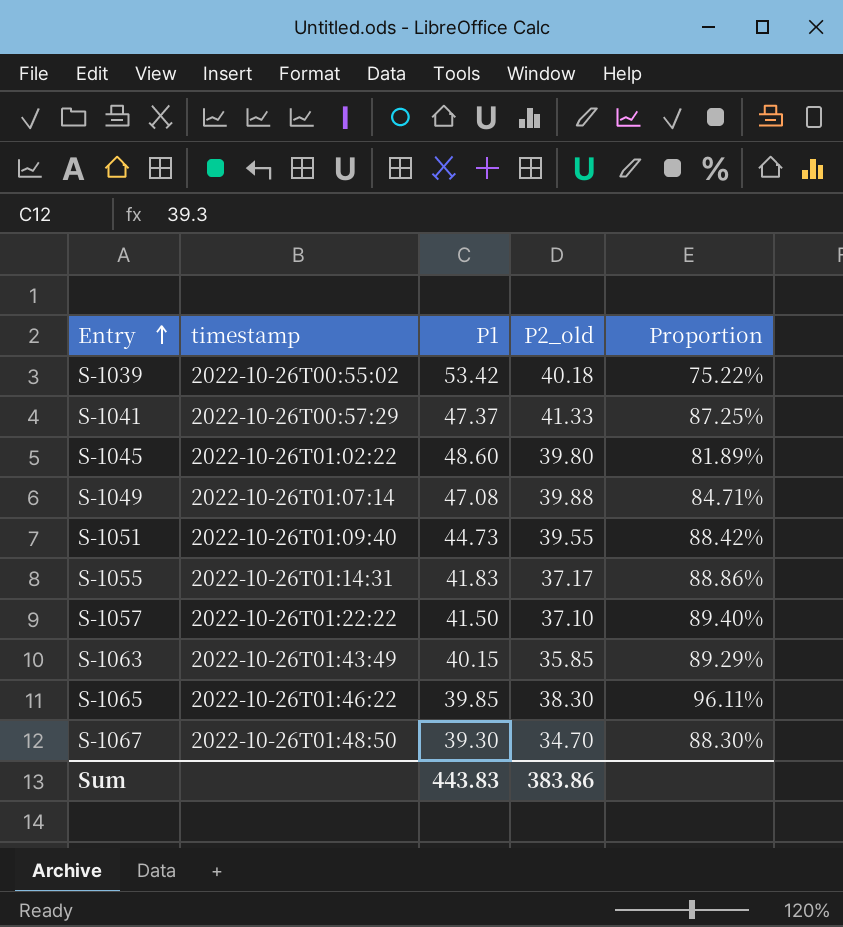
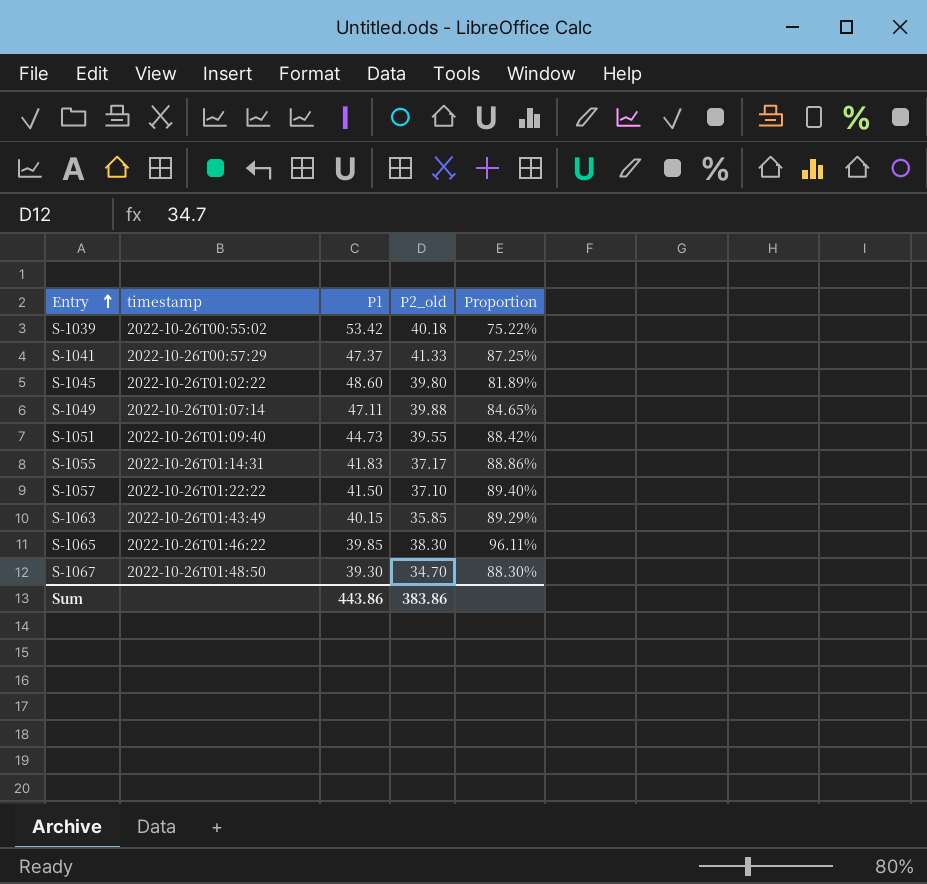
S-1049 | P1: 47.08 -> 47.11
S-1049 | Proportion: 84.71% -> 84.65%
Sum | P1: 443.83 -> 443.86

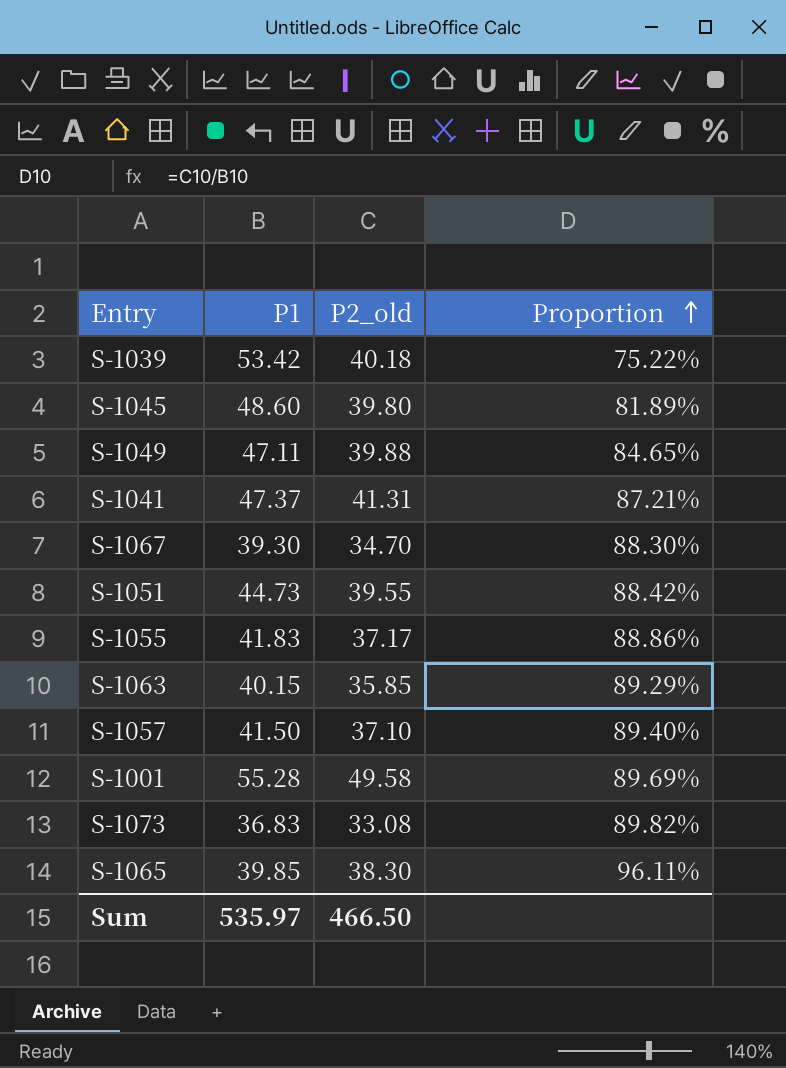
row order: Entry ascending -> Proportion ascending
column timestamp | position: 2 -> none
S-1041 | P2_old: 41.33 -> 41.31
S-1041 | Proportion: 87.25% -> 87.21%
row S-1001: none -> 55.28 | 49.58 | 89.69%
row S-1073: none -> 36.83 | 33.08 | 89.82%
Sum | P1: 443.86 -> 535.97
Sum | P2_old: 383.86 -> 466.50

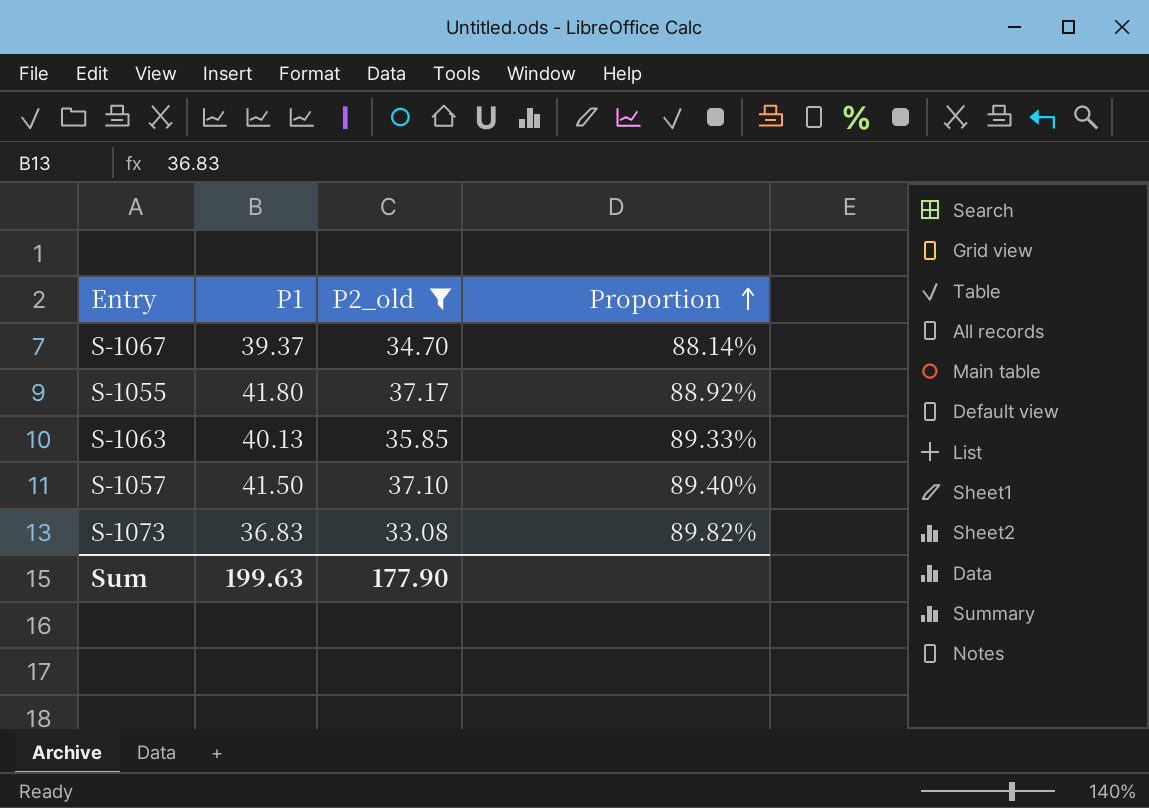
filter: none -> P2_old <= 37.17
S-1067 | P1: 39.30 -> 39.37
S-1067 | Proportion: 88.30% -> 88.14%
S-1055 | P1: 41.83 -> 41.80
S-1055 | Proportion: 88.86% -> 88.92%
S-1063 | P1: 40.15 -> 40.13
S-1063 | Proportion: 89.29% -> 89.33%
Sum | P1: 535.97 -> 199.63
Sum | P2_old: 466.50 -> 177.90

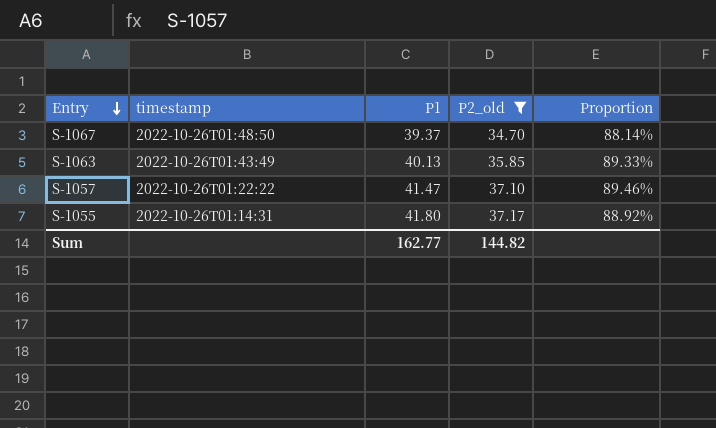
row order: Proportion ascending -> Entry descending
column timestamp | position: none -> 2
row S-1073: 36.83 | 33.08 | 89.82% -> none
S-1057 | P1: 41.50 -> 41.47
S-1057 | Proportion: 89.40% -> 89.46%
Sum | P1: 199.63 -> 162.77
Sum | P2_old: 177.90 -> 144.82

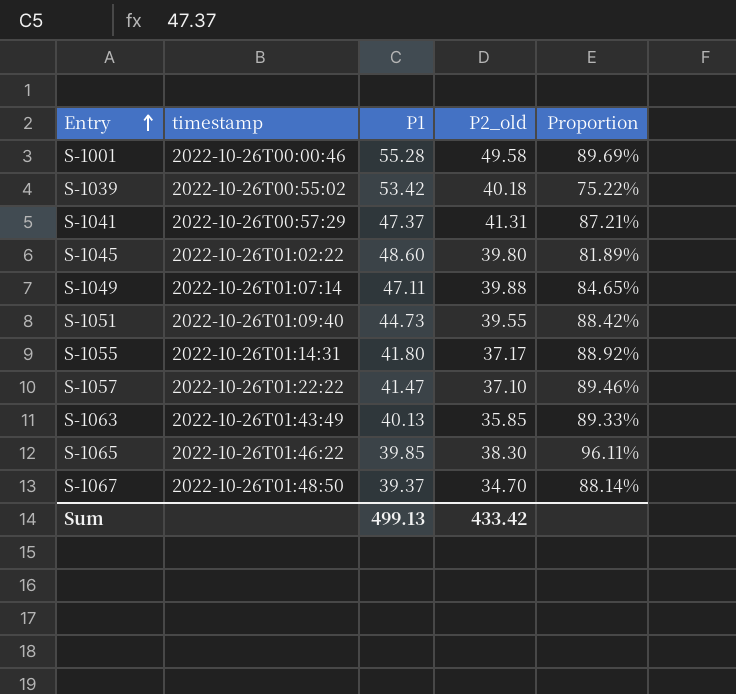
filter: P2_old <= 37.17 -> none
row order: Entry descending -> Entry ascending
Sum | P1: 162.77 -> 499.13
Sum | P2_old: 144.82 -> 433.42

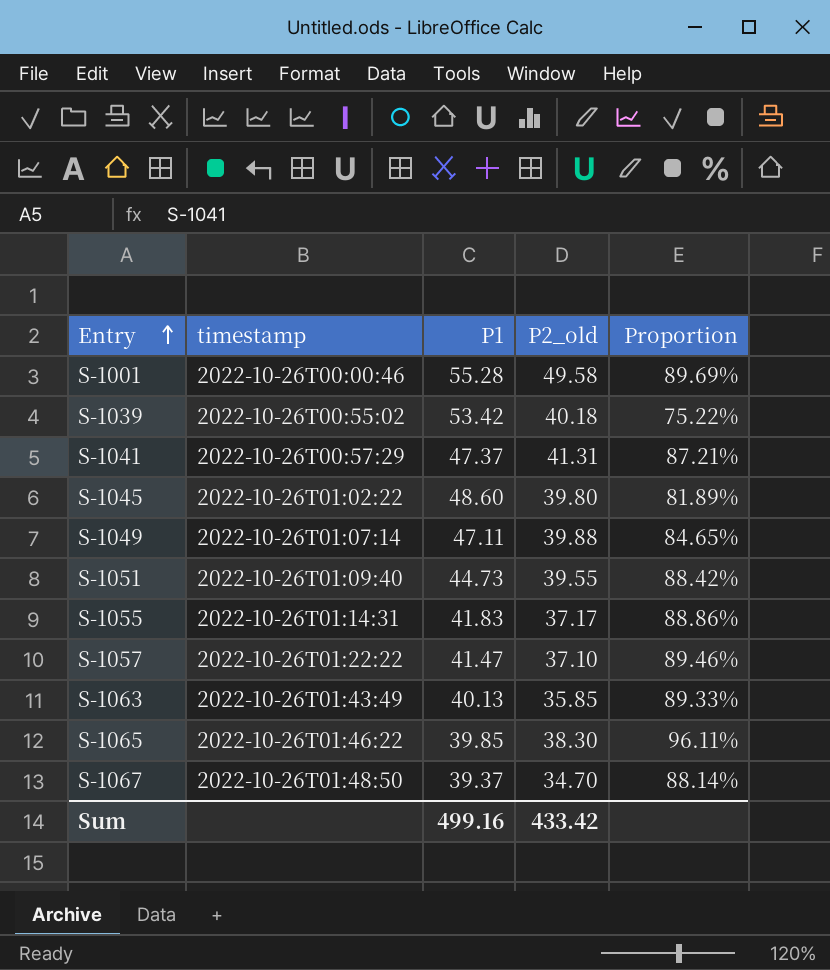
S-1055 | P1: 41.80 -> 41.83
S-1055 | Proportion: 88.92% -> 88.86%
Sum | P1: 499.13 -> 499.16

